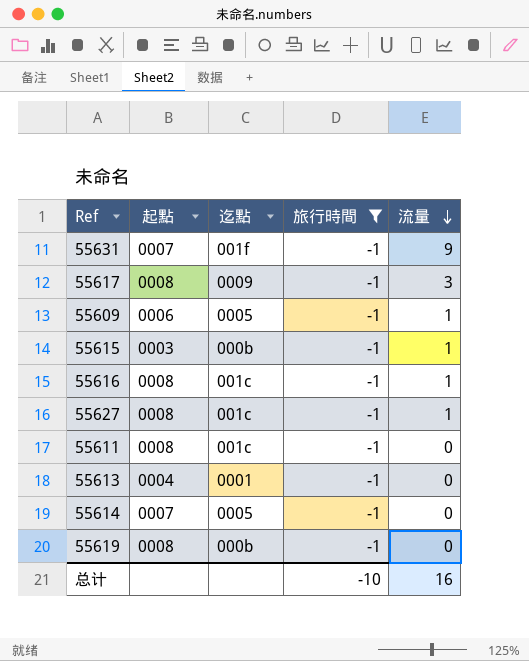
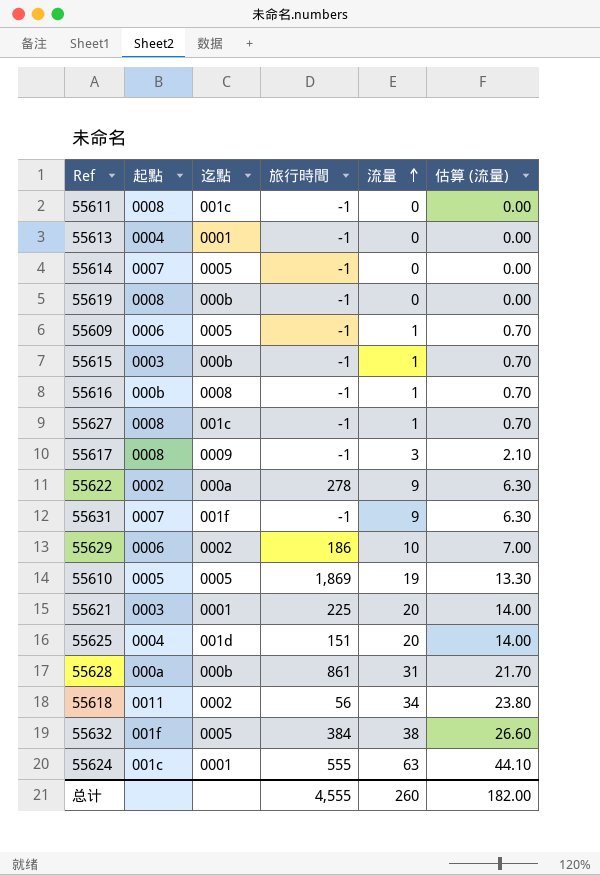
filter: 旅行時間 = -1 -> none
row order: 流量 descending -> 流量 ascending
column 估算 (流量) | formula: none -> [流量] * 0.7
55616 | 起點: 0008 -> 000b
55616 | 迄點: 001c -> 0008
总计 | 旅行時間: -10 -> 4,555
总计 | 流量: 16 -> 260

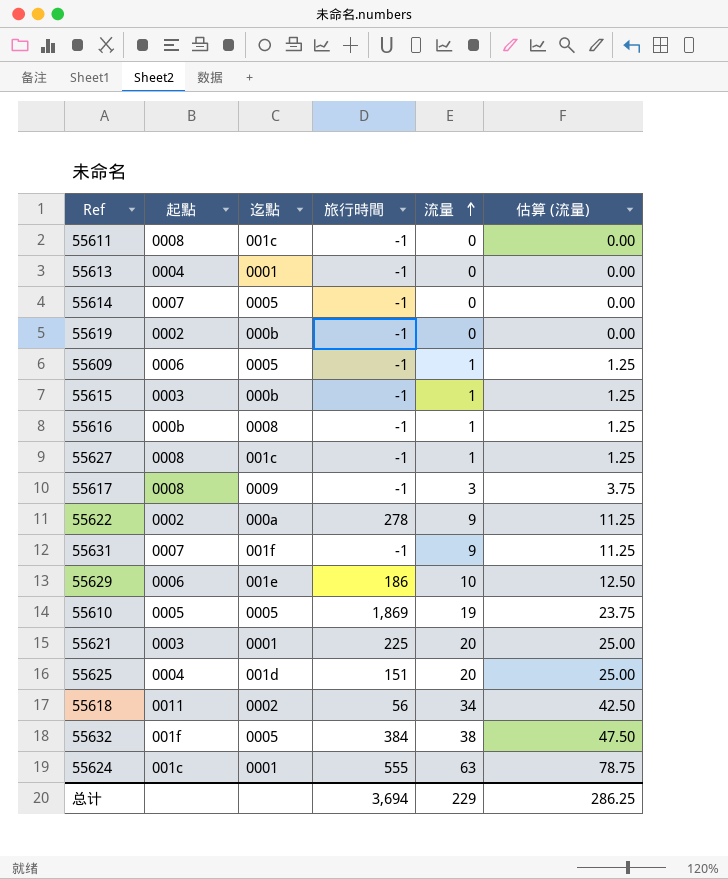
column 估算 (流量) | formula: [流量] * 0.7 -> [流量] * 1.25
row 55628: 000a | 000b | 861 | 31 | 21.70 -> none
55619 | 起點: 0008 -> 0002
55629 | 迄點: 0002 -> 001e
总计 | 旅行時間: 4,555 -> 3,694
总计 | 流量: 260 -> 229
总计 | 估算 (流量): 182.00 -> 286.25

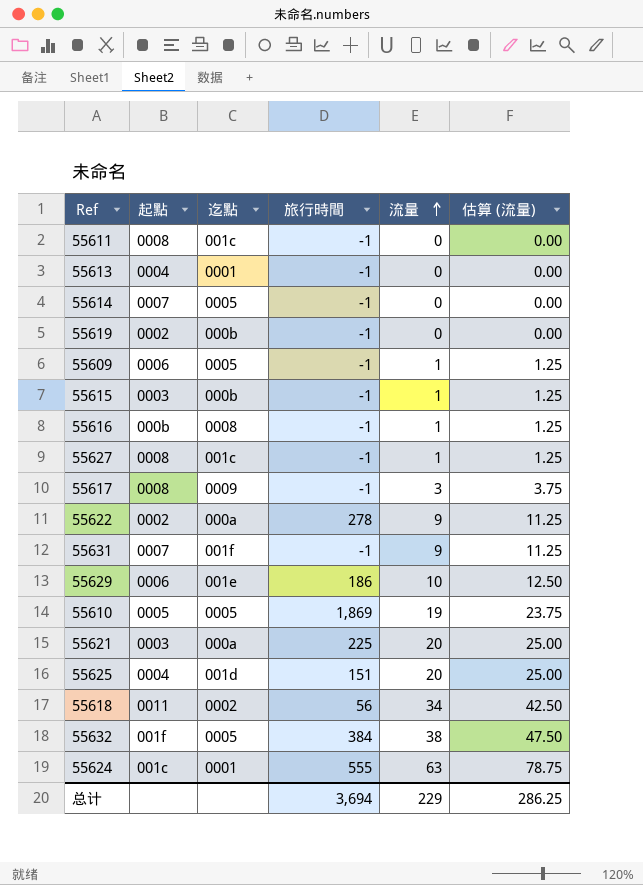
55621 | 迄點: 0001 -> 000a

